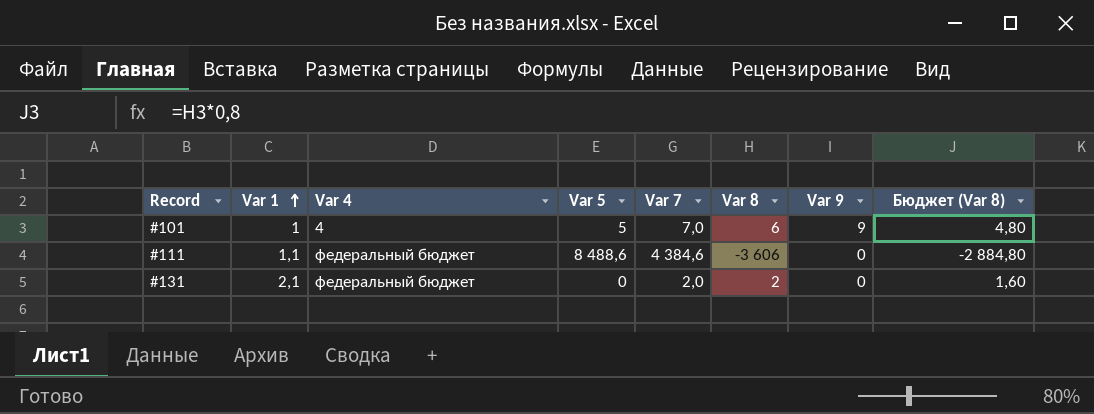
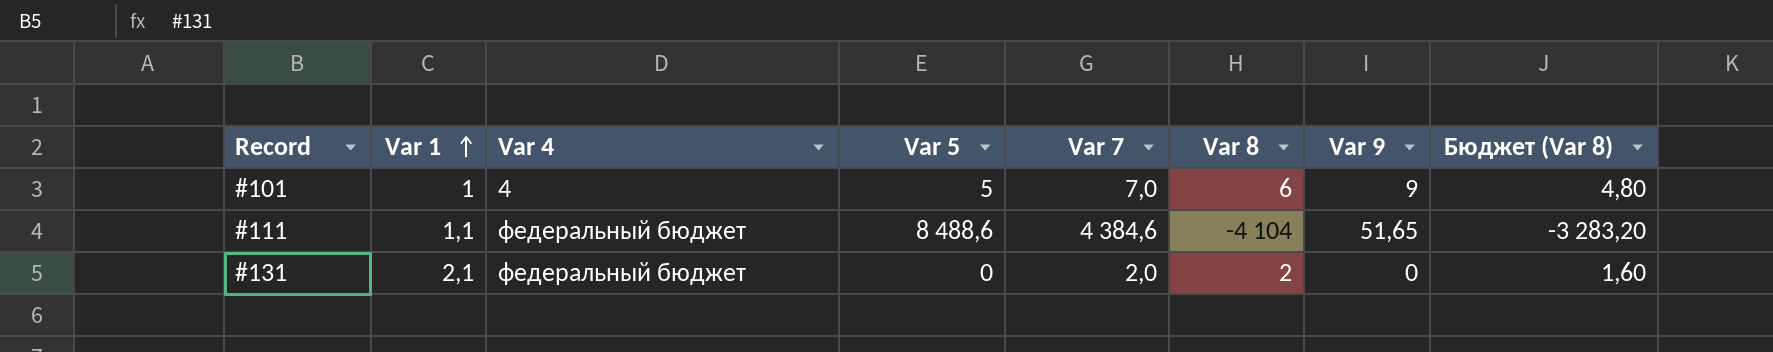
#111 | Var 8: -3 606 -> -4 104
#111 | Var 9: 0 -> 51,65
#111 | Бюджет (Var 8): -2 884,80 -> -3 283,20

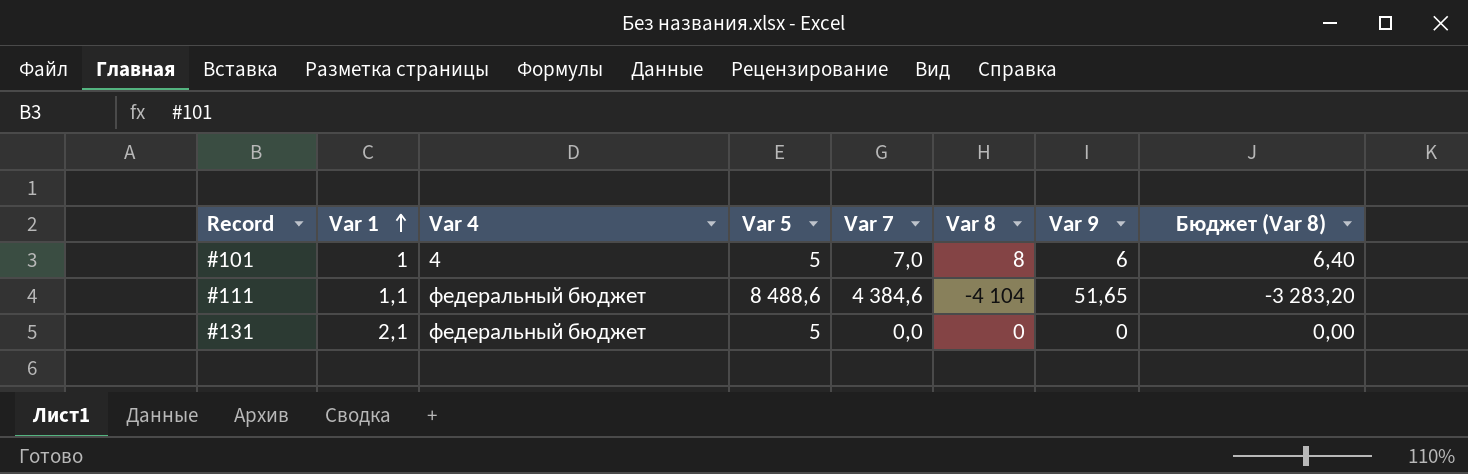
#101 | Var 8: 6 -> 8
#101 | Var 9: 9 -> 6
#101 | Бюджет (Var 8): 4,80 -> 6,40
#131 | Var 5: 0 -> 5
#131 | Var 7: 2,0 -> 0,0
#131 | Var 8: 2 -> 0
#131 | Бюджет (Var 8): 1,60 -> 0,00

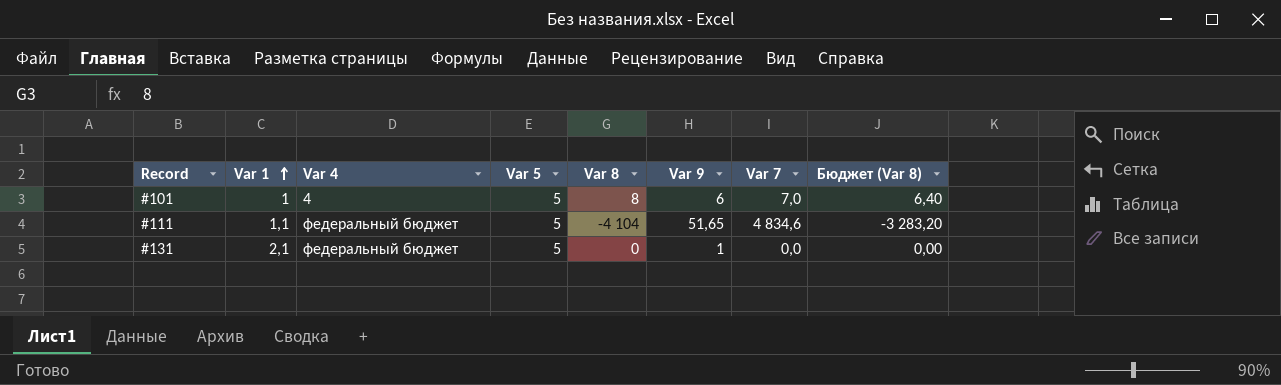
column Var 7 | position: 5 -> 7
#111 | Var 5: 8 488,6 -> 5
#111 | Var 7: 4 384,6 -> 4 834,6
#131 | Var 9: 0 -> 1

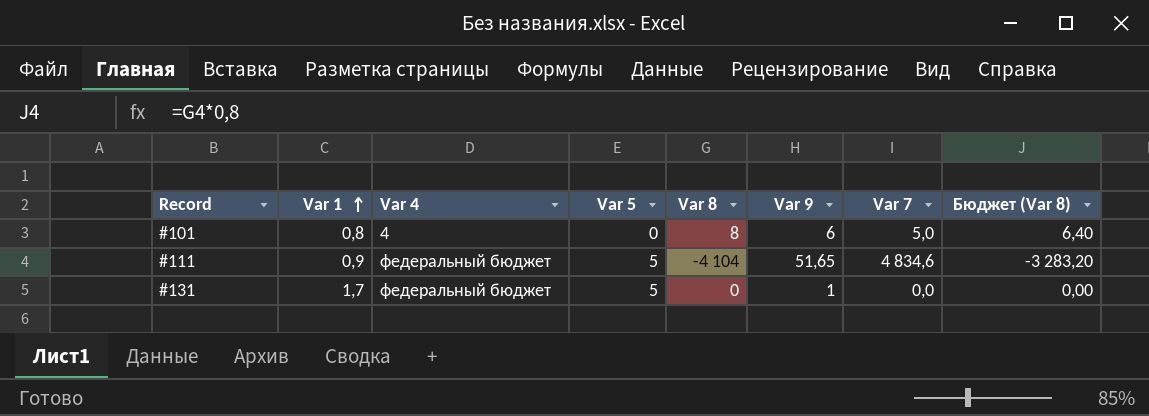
#101 | Var 1: 1 -> 0,8
#101 | Var 5: 5 -> 0
#101 | Var 7: 7,0 -> 5,0
#111 | Var 1: 1,1 -> 0,9
#131 | Var 1: 2,1 -> 1,7

